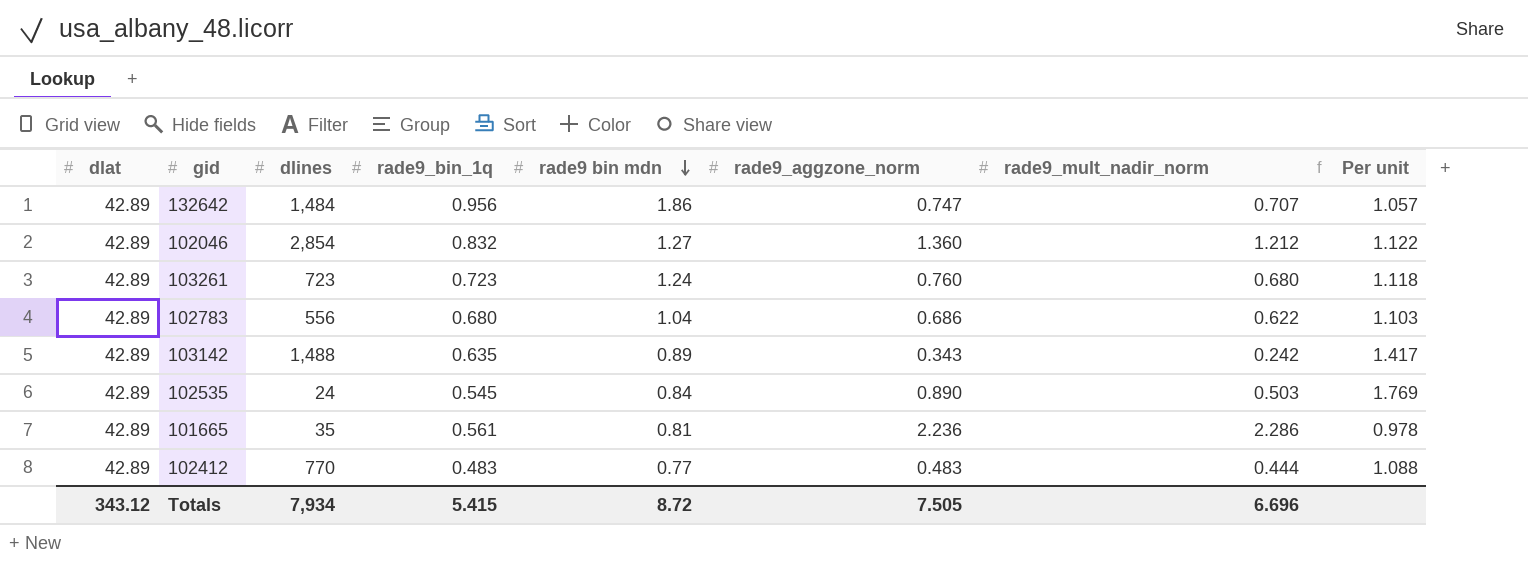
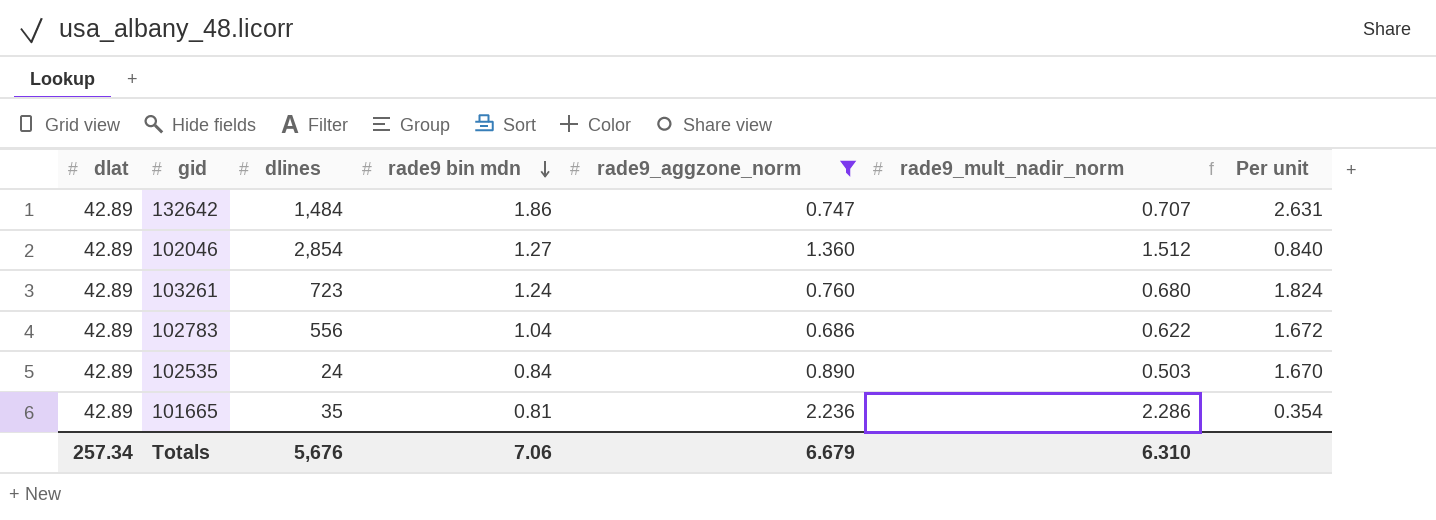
filter: none -> rade9_aggzone_norm >= 0.686
column rade9_bin_1q | position: 4 -> none
column Per unit | formula: [rade9_aggzone_norm] / [rade9_mult_nadir_norm] -> [rade9 bin mdn] / [rade9_mult_nadir_norm]
102046 | rade9_mult_nadir_norm: 1.212 -> 1.512
Totals | dlat: 343.12 -> 257.34
Totals | dlines: 7,934 -> 5,676
Totals | rade9 bin mdn: 8.72 -> 7.06
Totals | rade9_aggzone_norm: 7.505 -> 6.679
Totals | rade9_mult_nadir_norm: 6.696 -> 6.310

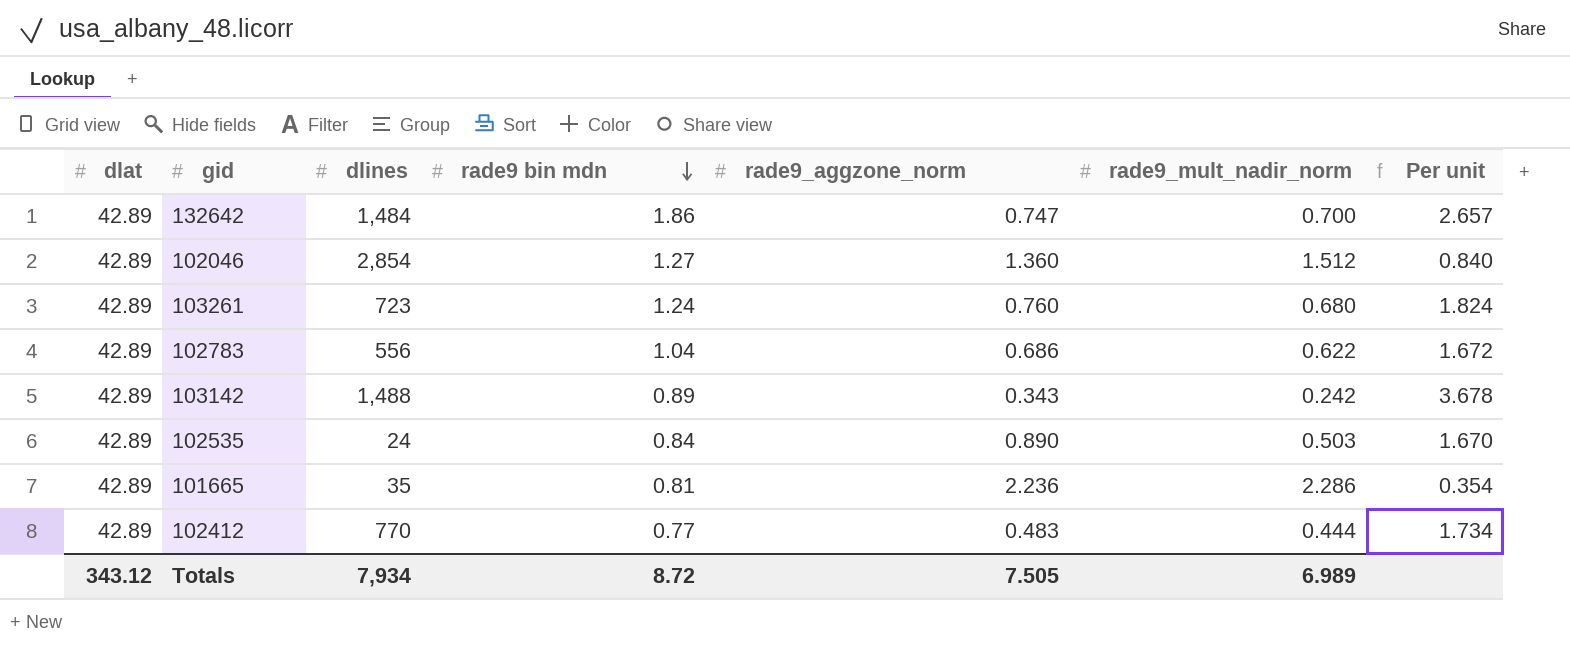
filter: rade9_aggzone_norm >= 0.686 -> none
132642 | rade9_mult_nadir_norm: 0.707 -> 0.700
132642 | Per unit: 2.631 -> 2.657
Totals | dlat: 257.34 -> 343.12
Totals | dlines: 5,676 -> 7,934
Totals | rade9 bin mdn: 7.06 -> 8.72
Totals | rade9_aggzone_norm: 6.679 -> 7.505
Totals | rade9_mult_nadir_norm: 6.310 -> 6.989

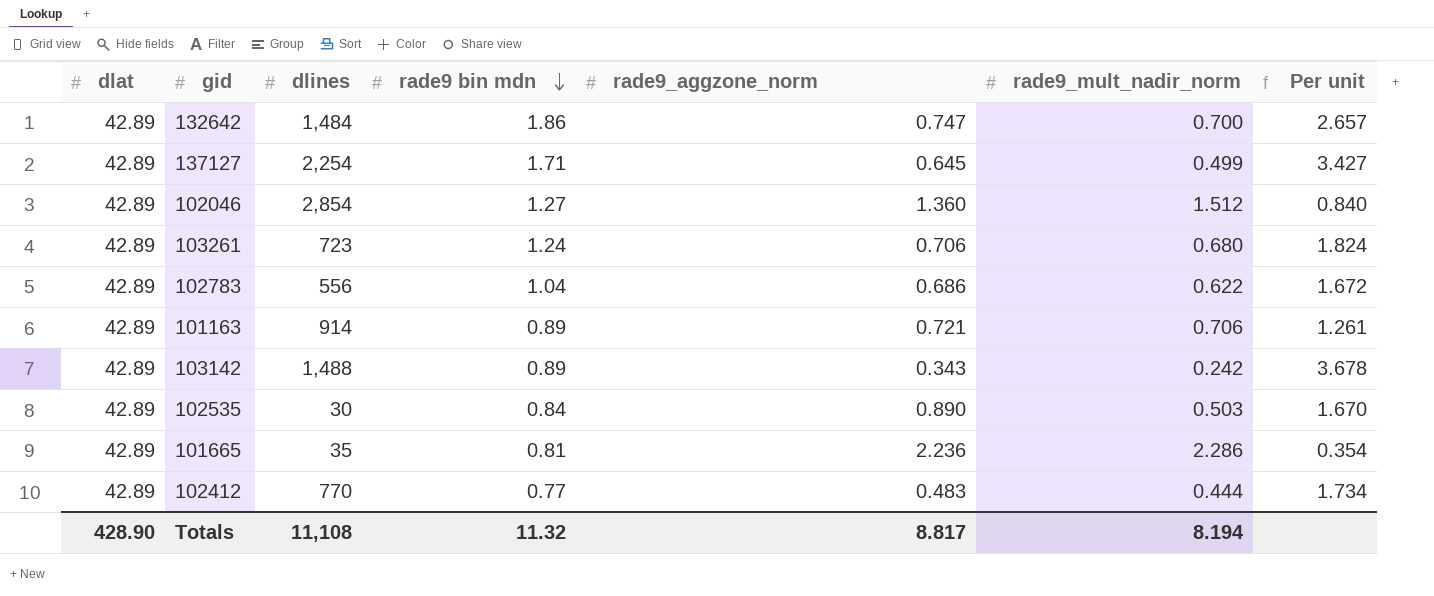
row 137127: none -> 42.89 | 2,254 | 1.71 | 0.645 | 0.499 | 3.427
103261 | rade9_aggzone_norm: 0.760 -> 0.706
row 101163: none -> 42.89 | 914 | 0.89 | 0.721 | 0.706 | 1.261
102535 | dlines: 24 -> 30
Totals | dlat: 343.12 -> 428.90
Totals | dlines: 7,934 -> 11,108
Totals | rade9 bin mdn: 8.72 -> 11.32
Totals | rade9_aggzone_norm: 7.505 -> 8.817
Totals | rade9_mult_nadir_norm: 6.989 -> 8.194

